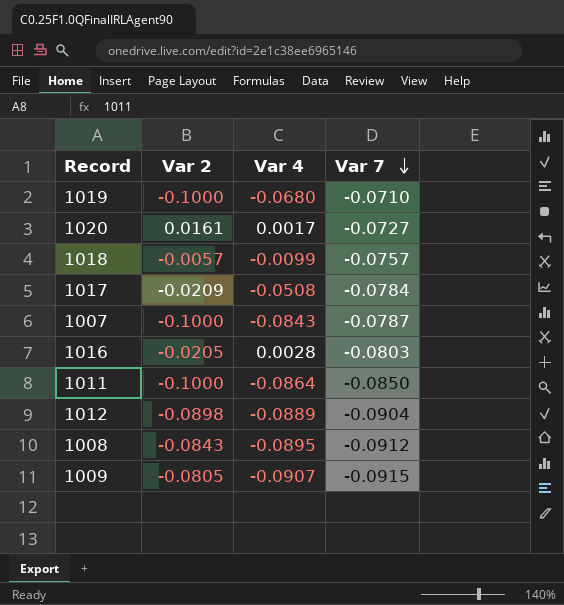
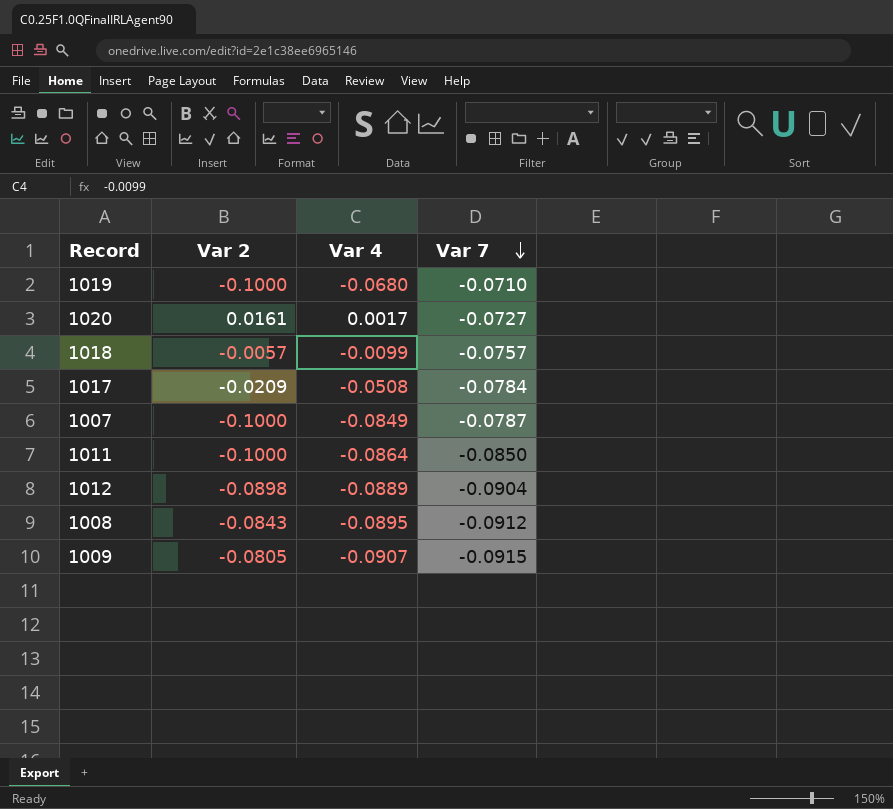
row 1016: -0.0205 | 0.0028 | -0.0803 -> none
1007 | Var 4: -0.0843 -> -0.0849

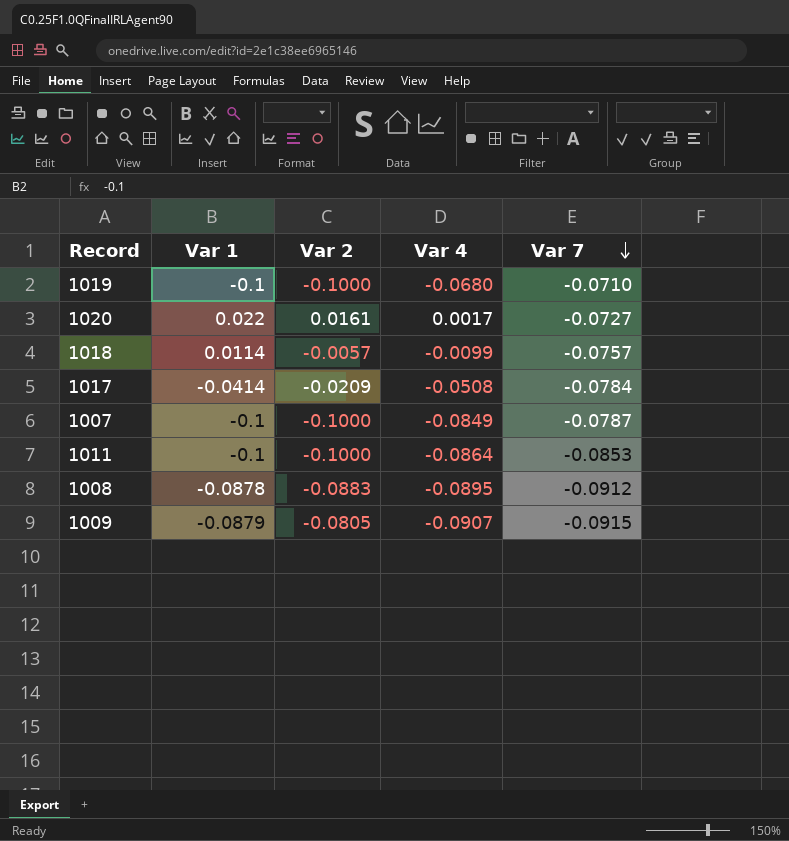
column Var 1 | position: none -> 2
row 1012: -0.0898 | -0.0889 | -0.0904 -> none
1011 | Var 7: -0.0850 -> -0.0853
1008 | Var 2: -0.0843 -> -0.0883

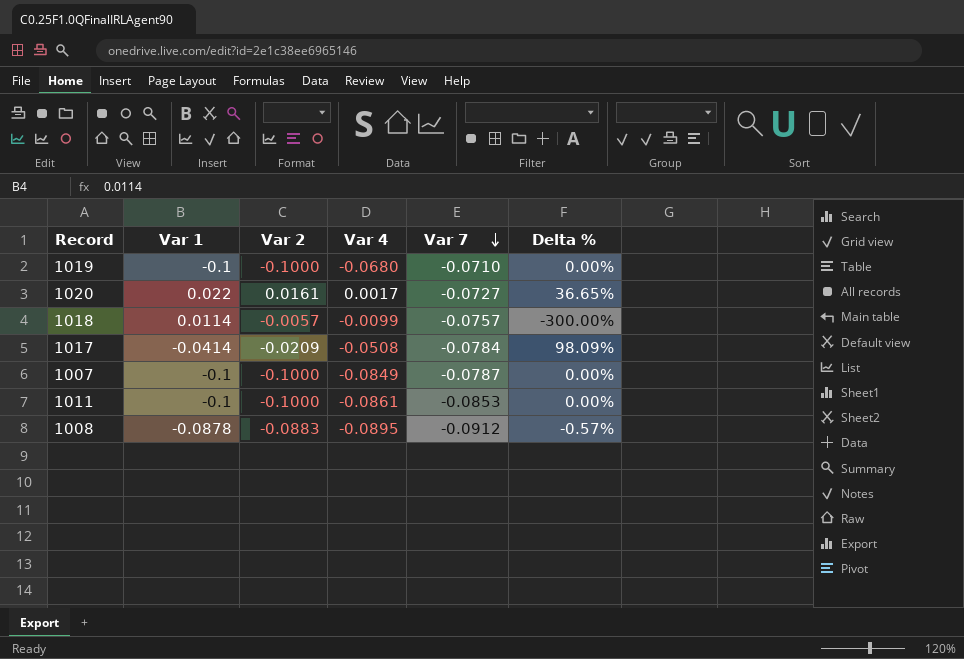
column Delta % | formula: none -> ([Var 1] - [Var 2]) / [Var 2]
row 1009: -0.0879 | -0.0805 | -0.0907 | -0.0915 -> none
1011 | Var 4: -0.0864 -> -0.0861

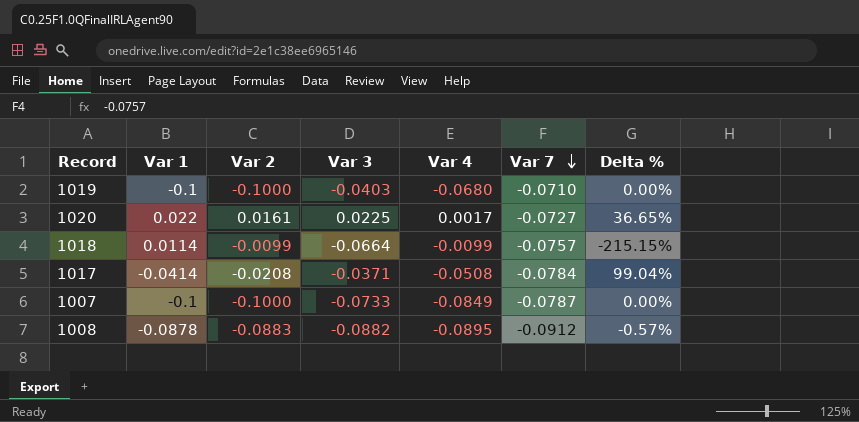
column Var 3 | position: none -> 4
row 1011: -0.1 | -0.1000 | -0.0861 | -0.0853 | 0.00% -> none
1018 | Var 2: -0.0057 -> -0.0099
1018 | Delta %: -300.00% -> -215.15%
1017 | Var 2: -0.0209 -> -0.0208
1017 | Delta %: 98.09% -> 99.04%

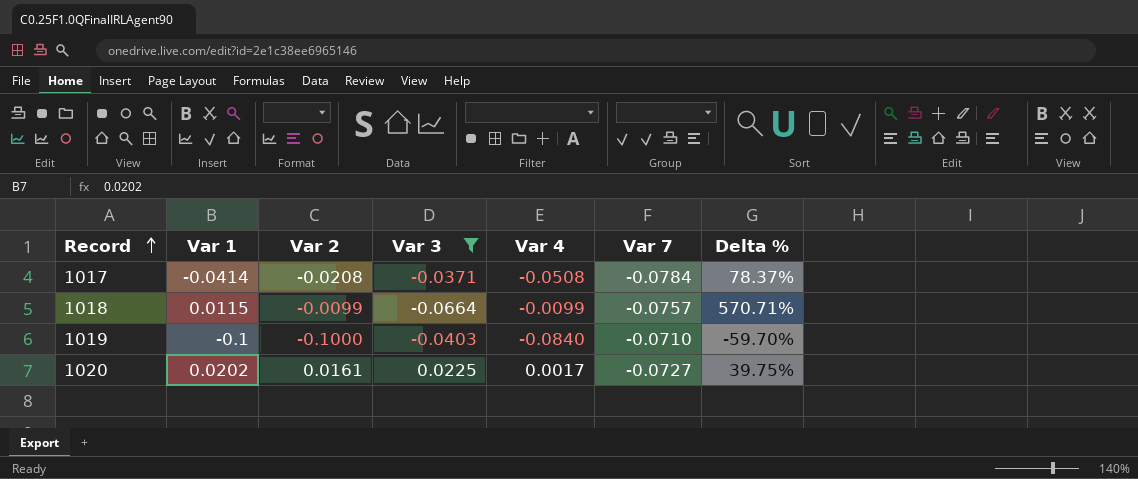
filter: none -> Var 3 >= -0.0664
row order: Var 7 descending -> Record ascending
column Delta % | formula: ([Var 1] - [Var 2]) / [Var 2] -> ([Var 3] - [Var 2]) / [Var 2]
1018 | Var 1: 0.0114 -> 0.0115
1019 | Var 4: -0.0680 -> -0.0840
1020 | Var 1: 0.022 -> 0.0202

